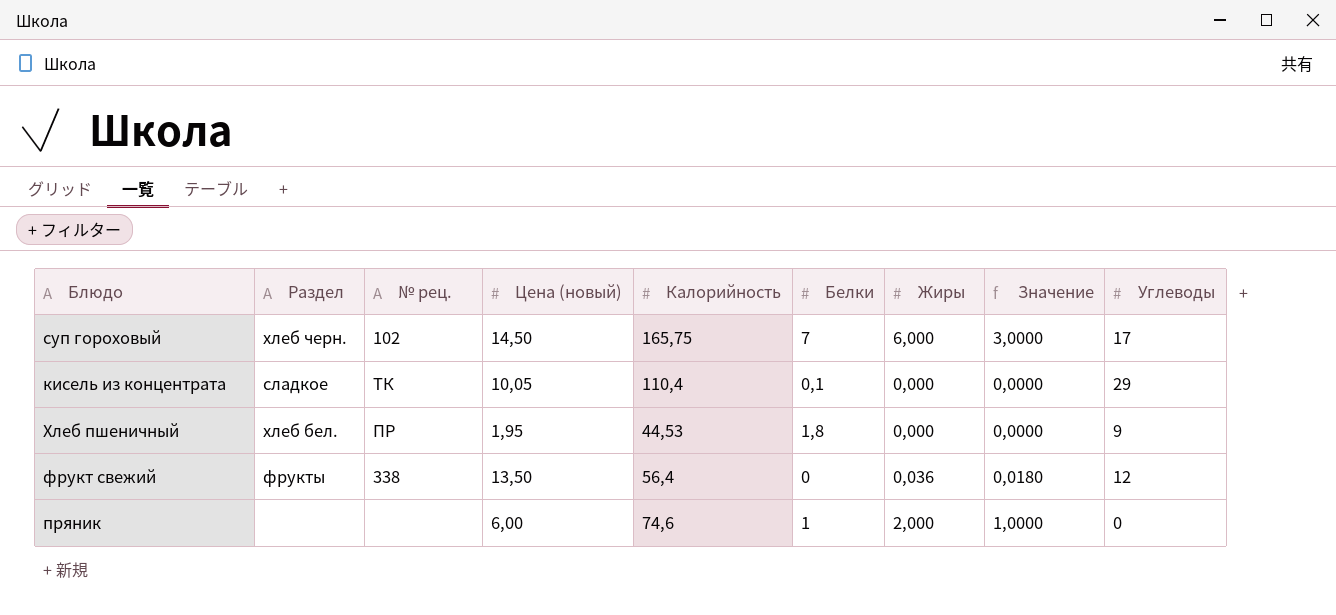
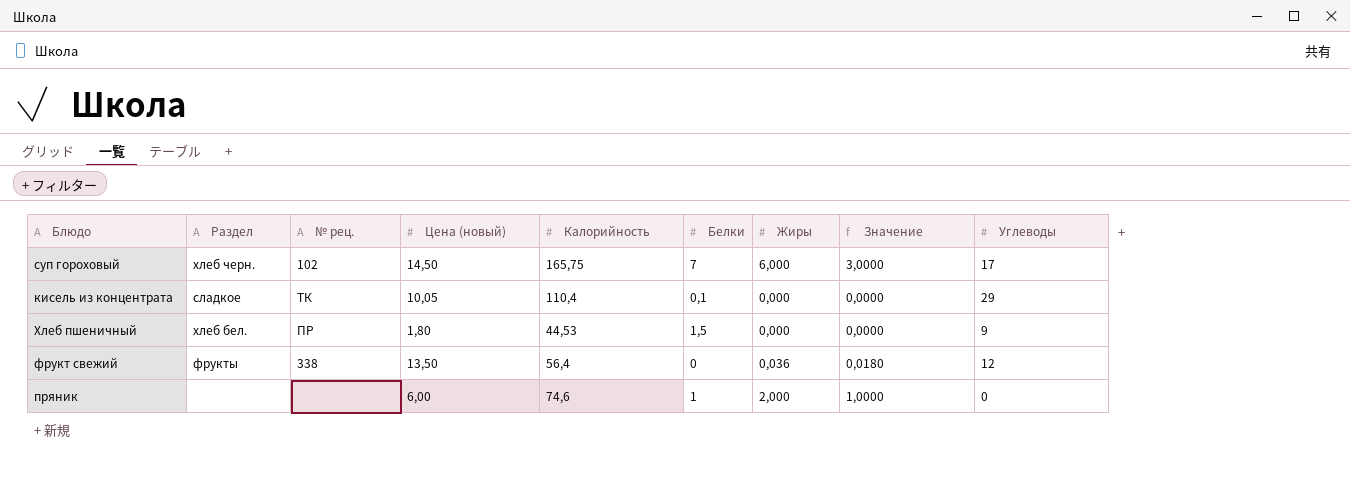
Хлеб пшеничный | Цена (новый): 1,95 -> 1,80
Хлеб пшеничный | Белки: 1,8 -> 1,5

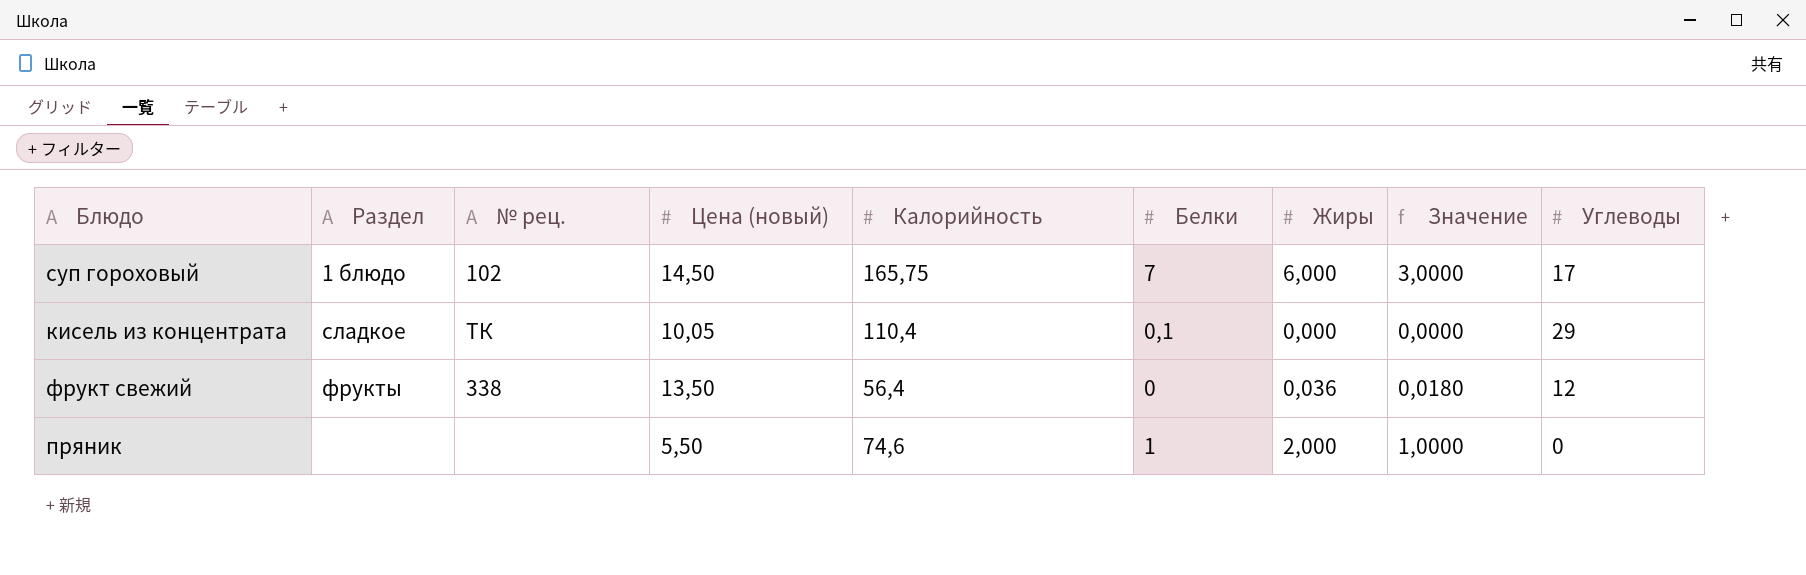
row Хлеб пшеничный: хлеб бел. | ПР | 1,80 | 44,53 | 1,5 | 0,000 | 0,0000 | 9 -> none
суп гороховый | Раздел: хлеб черн. -> 1 блюдо
пряник | Цена (новый): 6,00 -> 5,50

